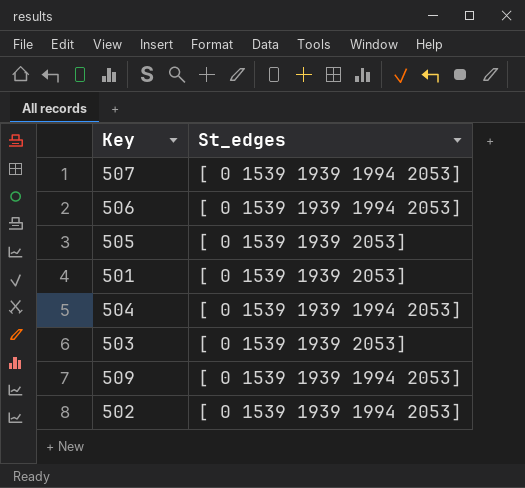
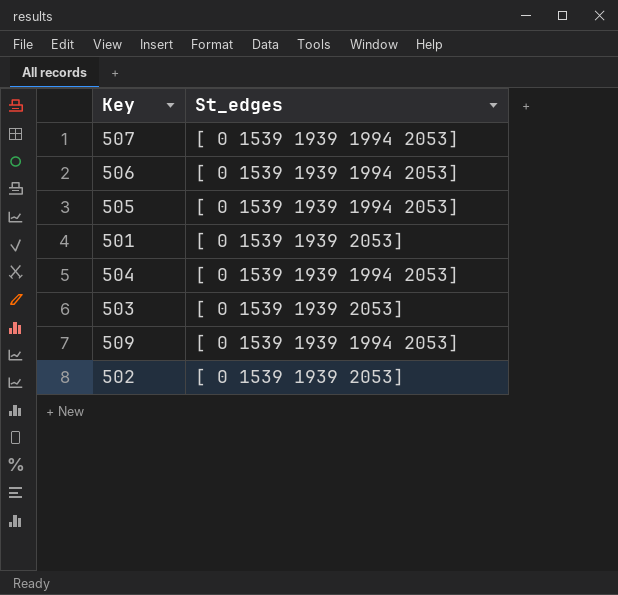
505 | St_edges: [ 0 1539 1939 2053] -> [ 0 1539 1939 1994 2053]
502 | St_edges: [ 0 1539 1939 1994 2053] -> [ 0 1539 1939 2053]

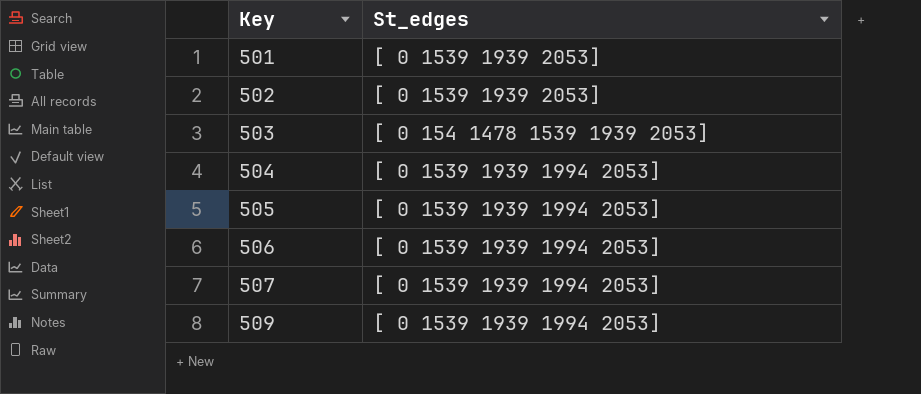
row order: none -> Key ascending
503 | St_edges: [ 0 1539 1939 2053] -> [ 0 154 1478 1539 1939 2053]

